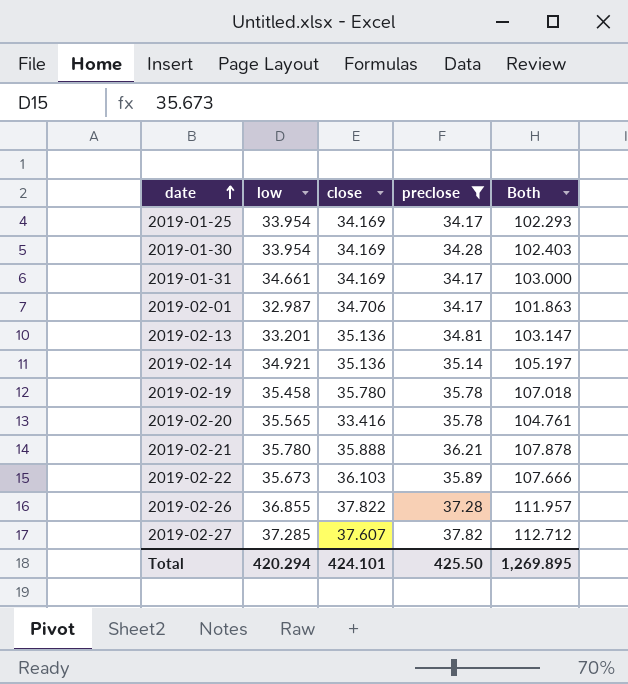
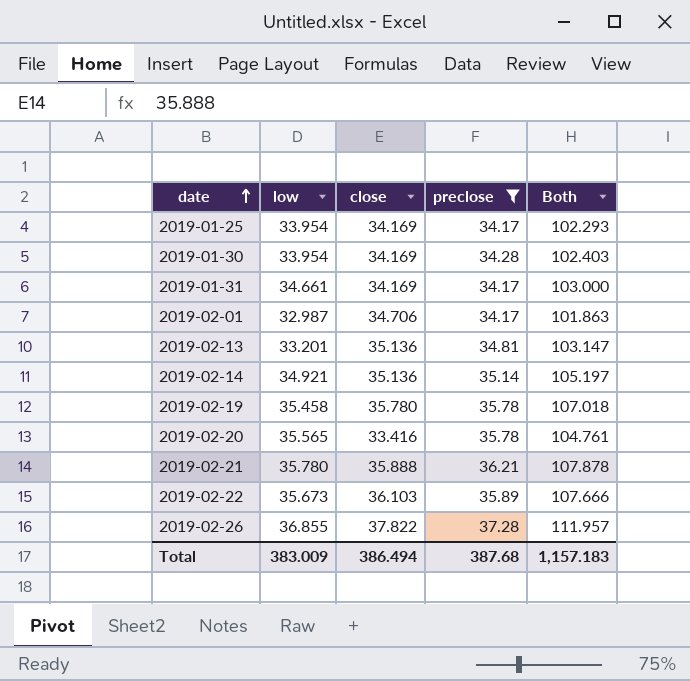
row 2019-02-27: 37.285 | 37.607 | 37.82 | 112.712 -> none
Total | low: 420.294 -> 383.009
Total | close: 424.101 -> 386.494
Total | preclose: 425.50 -> 387.68
Total | Both: 1,269.895 -> 1,157.183

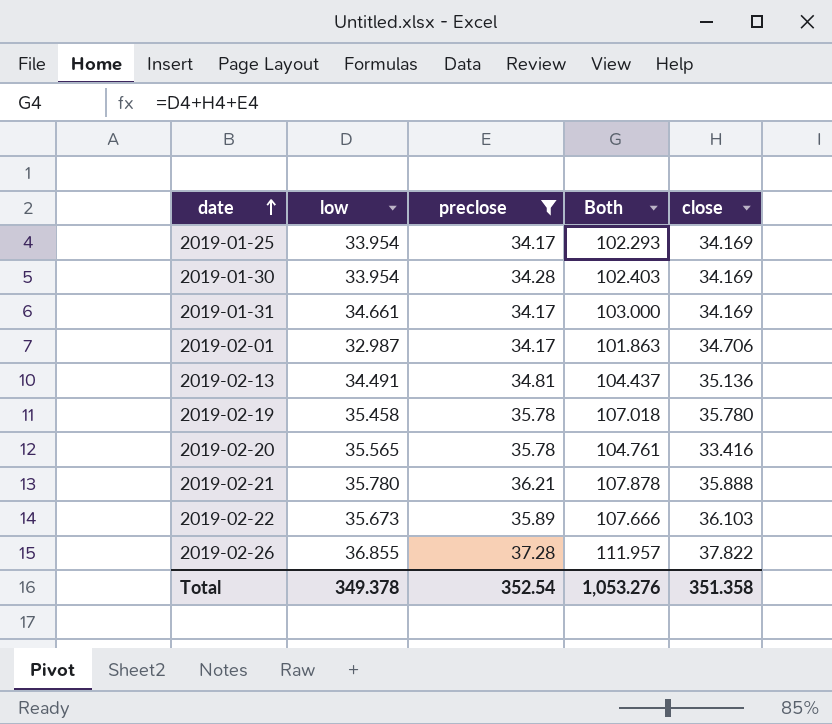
column close | position: 3 -> 5
row 2019-02-14: 34.921 | 35.136 | 35.14 | 105.197 -> none
2019-02-13 | low: 33.201 -> 34.491
2019-02-13 | Both: 103.147 -> 104.437
Total | low: 383.009 -> 349.378
Total | preclose: 387.68 -> 352.54
Total | Both: 1,157.183 -> 1,053.276
Total | close: 386.494 -> 351.358

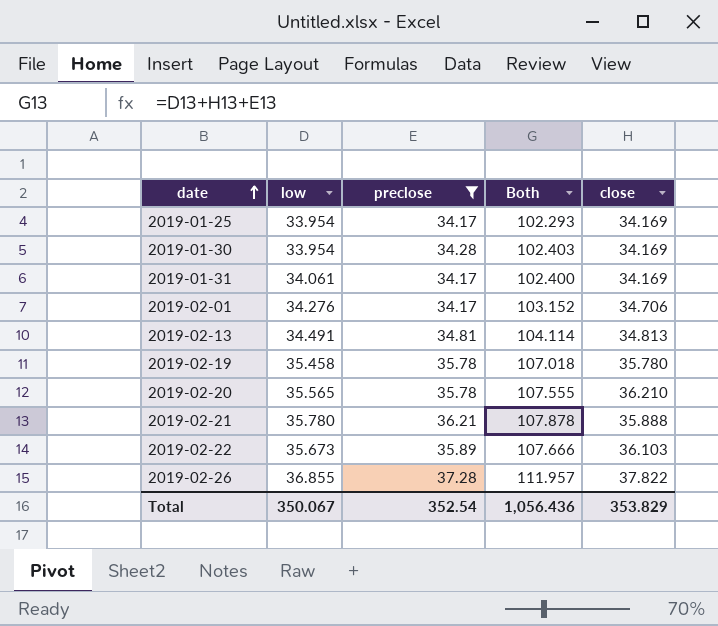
2019-01-31 | low: 34.661 -> 34.061
2019-01-31 | Both: 103.000 -> 102.400
2019-02-01 | low: 32.987 -> 34.276
2019-02-01 | Both: 101.863 -> 103.152
2019-02-13 | Both: 104.437 -> 104.114
2019-02-13 | close: 35.136 -> 34.813
2019-02-20 | Both: 104.761 -> 107.555
2019-02-20 | close: 33.416 -> 36.210
Total | low: 349.378 -> 350.067
Total | Both: 1,053.276 -> 1,056.436
Total | close: 351.358 -> 353.829

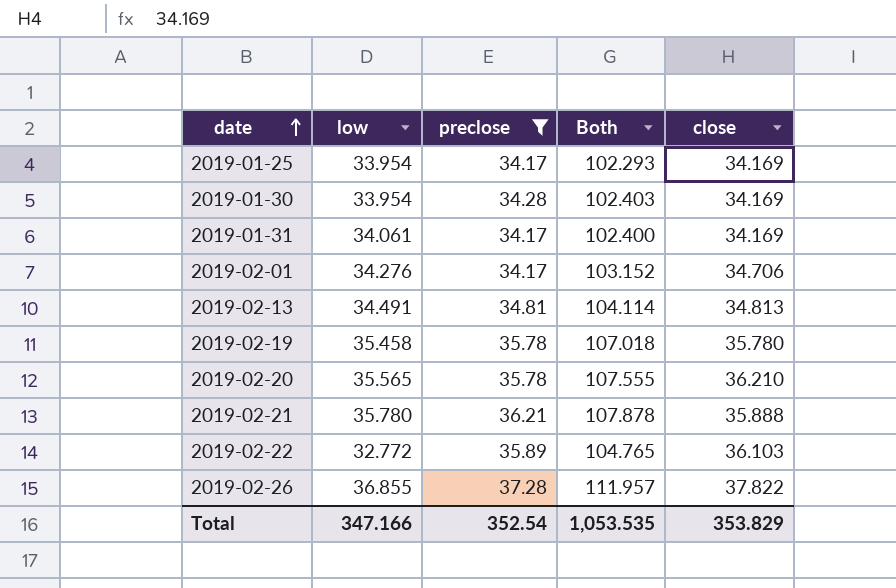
2019-02-22 | low: 35.673 -> 32.772
2019-02-22 | Both: 107.666 -> 104.765
Total | low: 350.067 -> 347.166
Total | Both: 1,056.436 -> 1,053.535

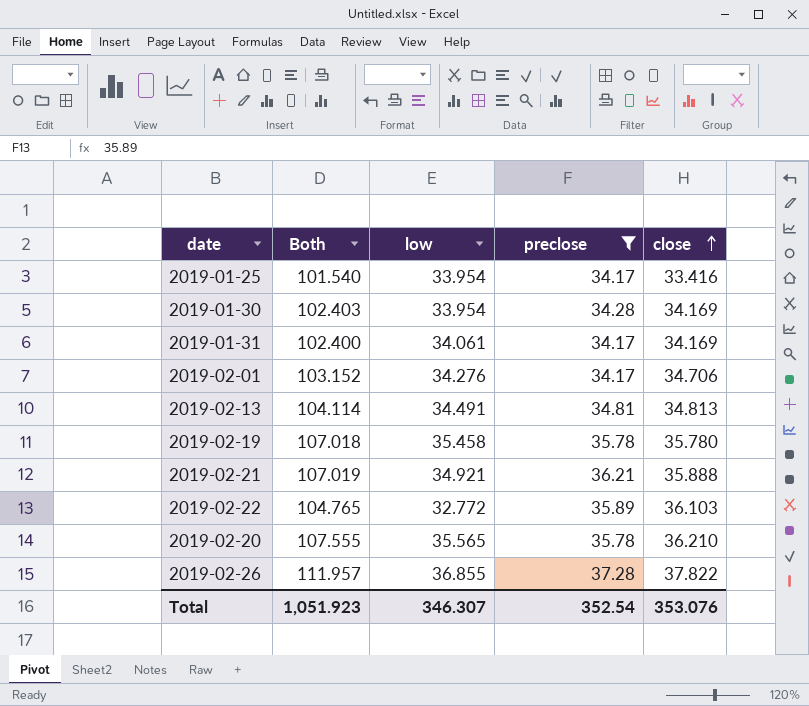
row order: date ascending -> close ascending
column Both | position: 4 -> 2
2019-01-25 | Both: 102.293 -> 101.540
2019-01-25 | close: 34.169 -> 33.416
2019-02-21 | Both: 107.878 -> 107.019
2019-02-21 | low: 35.780 -> 34.921
Total | Both: 1,053.535 -> 1,051.923
Total | low: 347.166 -> 346.307
Total | close: 353.829 -> 353.076

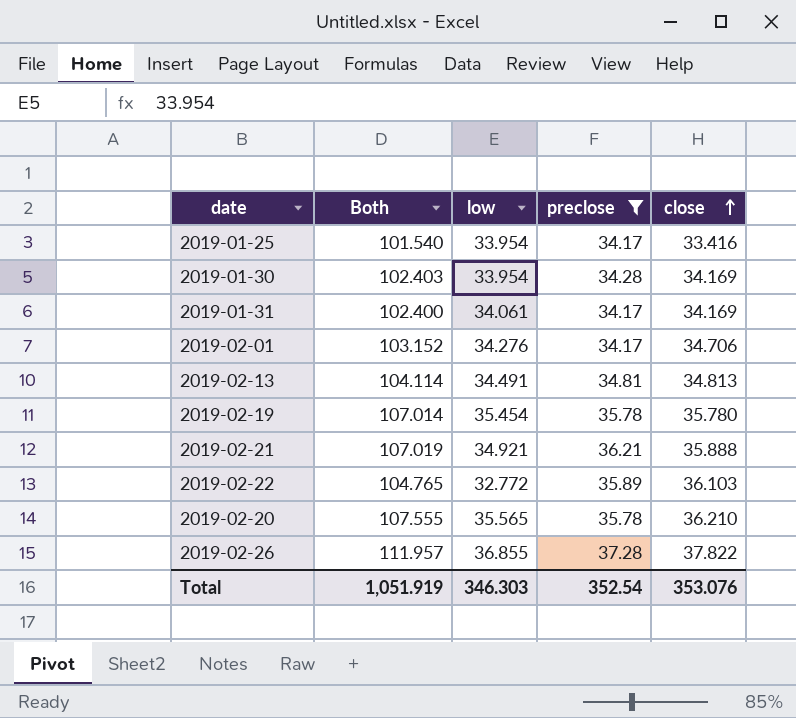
2019-02-19 | Both: 107.018 -> 107.014
2019-02-19 | low: 35.458 -> 35.454
Total | Both: 1,051.923 -> 1,051.919
Total | low: 346.307 -> 346.303

